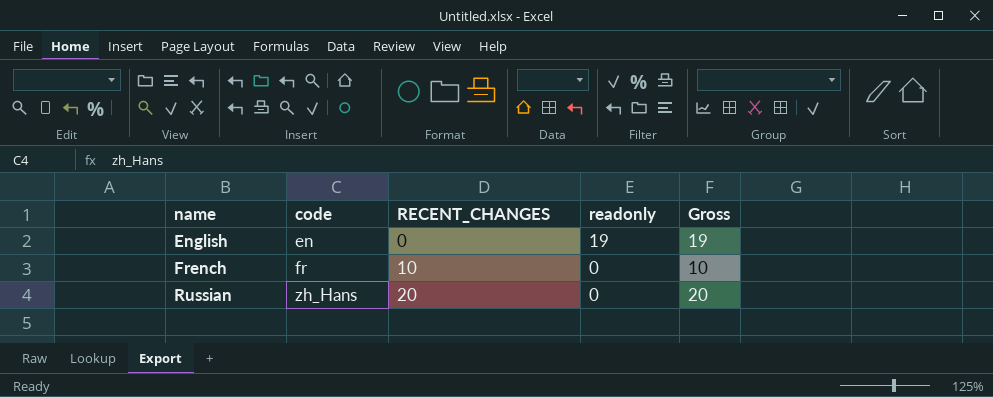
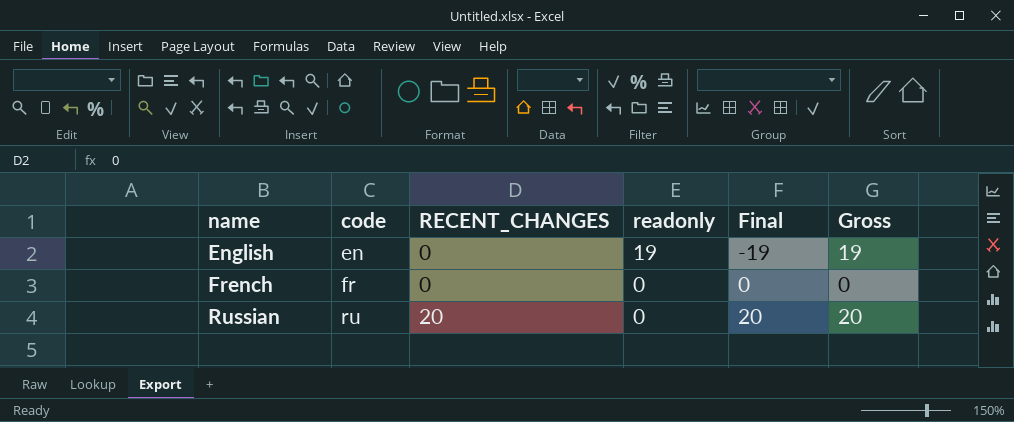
column Final | formula: none -> [RECENT_CHANGES] - [readonly]
French | RECENT_CHANGES: 10 -> 0
French | Gross: 10 -> 0
Russian | code: zh_Hans -> ru

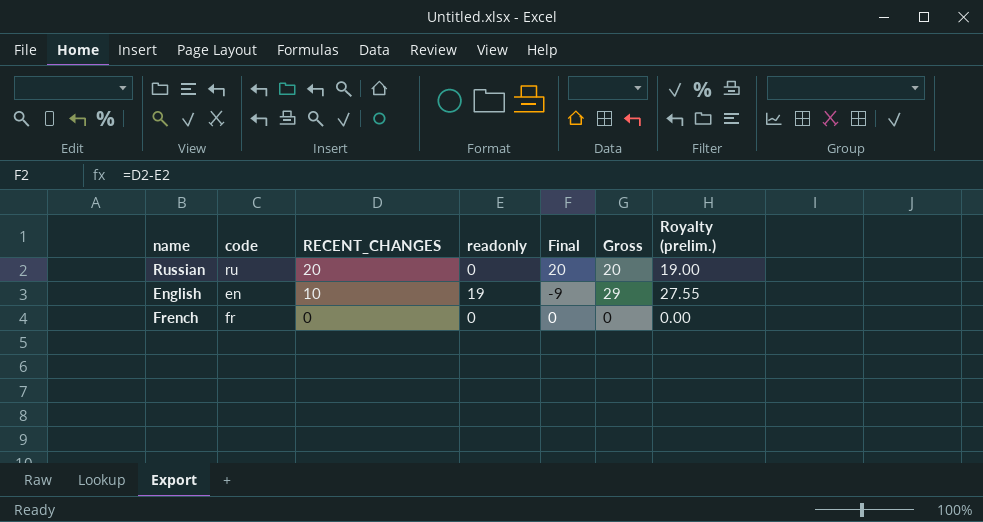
row order: name ascending -> RECENT_CHANGES descending
column Royalty (prelim.) | formula: none -> [Gross] * 0.95
English | RECENT_CHANGES: 0 -> 10
English | Final: -19 -> -9
English | Gross: 19 -> 29

